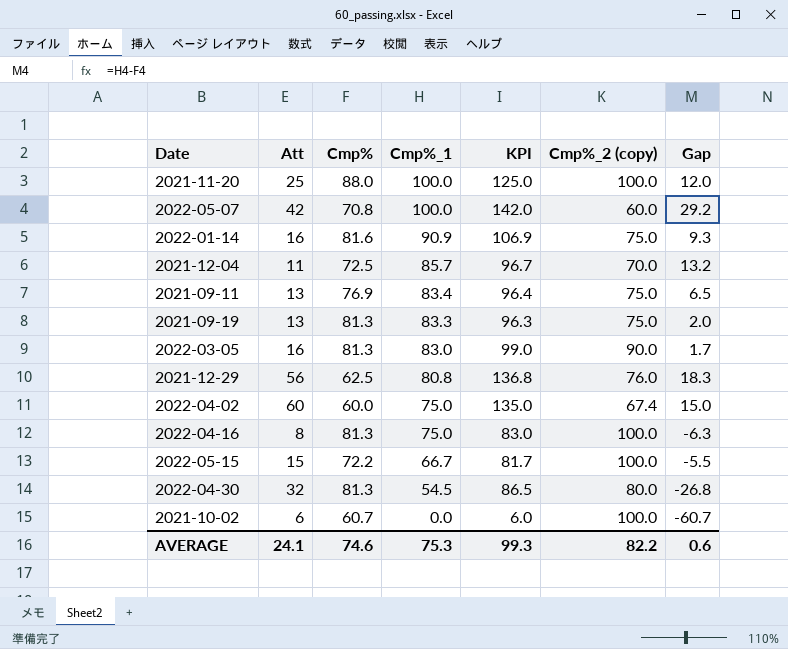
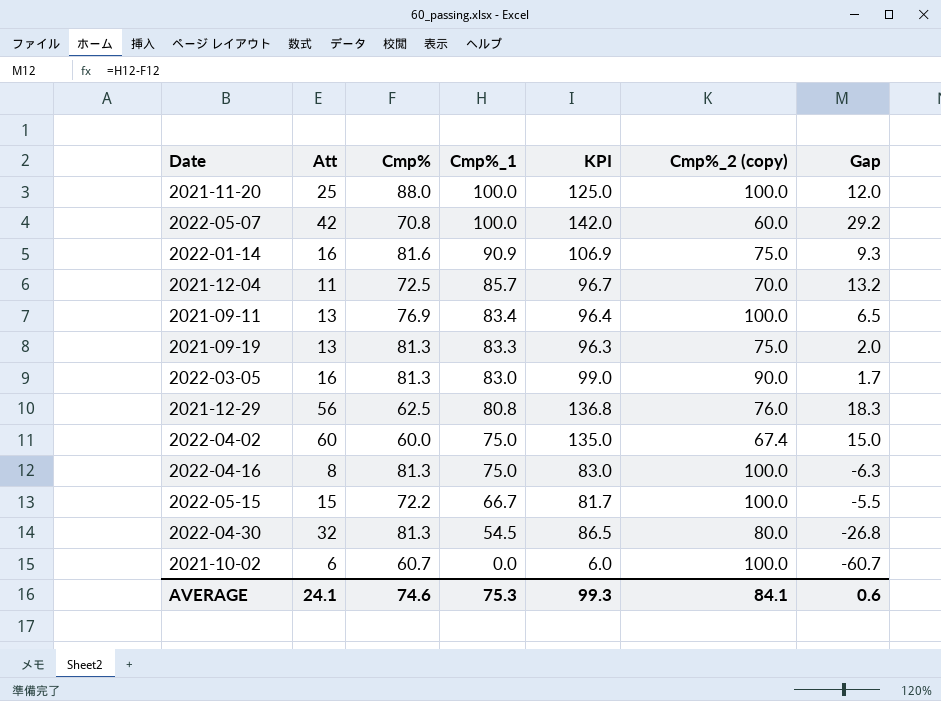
2021-09-11 | Cmp%_2 (copy): 75.0 -> 100.0
AVERAGE | Cmp%_2 (copy): 82.2 -> 84.1

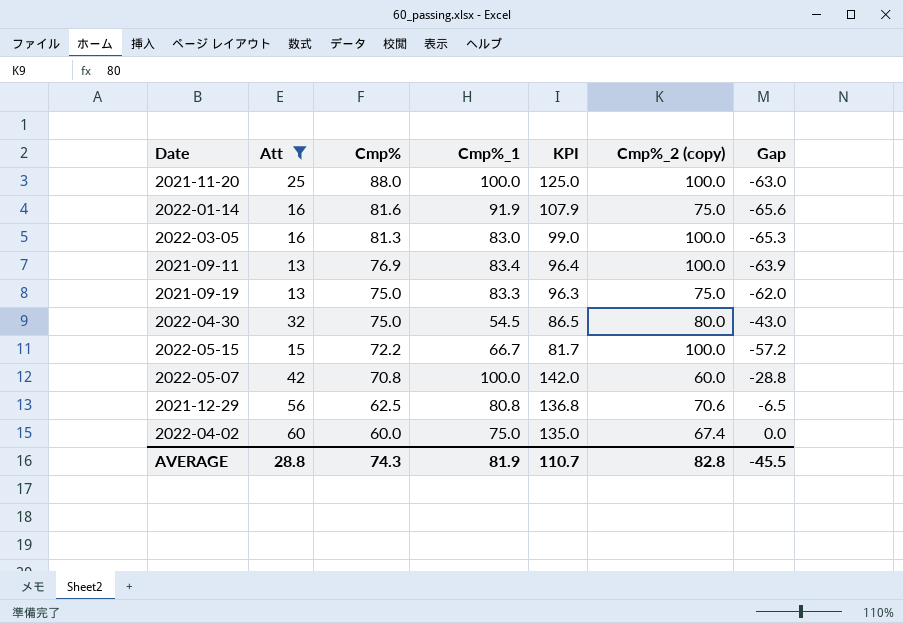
filter: none -> Att >= 13
row order: Cmp%_1 descending -> Cmp% descending
column Gap | formula: [Cmp%_1] - [Cmp%] -> [Att] - [Cmp%]
2022-01-14 | Cmp%_1: 90.9 -> 91.9
2022-01-14 | KPI: 106.9 -> 107.9
2022-03-05 | Cmp%_2 (copy): 90.0 -> 100.0
2021-09-19 | Cmp%: 81.3 -> 75.0
2022-04-30 | Cmp%: 81.3 -> 75.0
2021-12-29 | Cmp%_2 (copy): 76.0 -> 70.6
AVERAGE | Att: 24.1 -> 28.8
AVERAGE | Cmp%: 74.6 -> 74.3
AVERAGE | Cmp%_1: 75.3 -> 81.9
AVERAGE | KPI: 99.3 -> 110.7
AVERAGE | Cmp%_2 (copy): 84.1 -> 82.8
AVERAGE | Gap: 0.6 -> -45.5

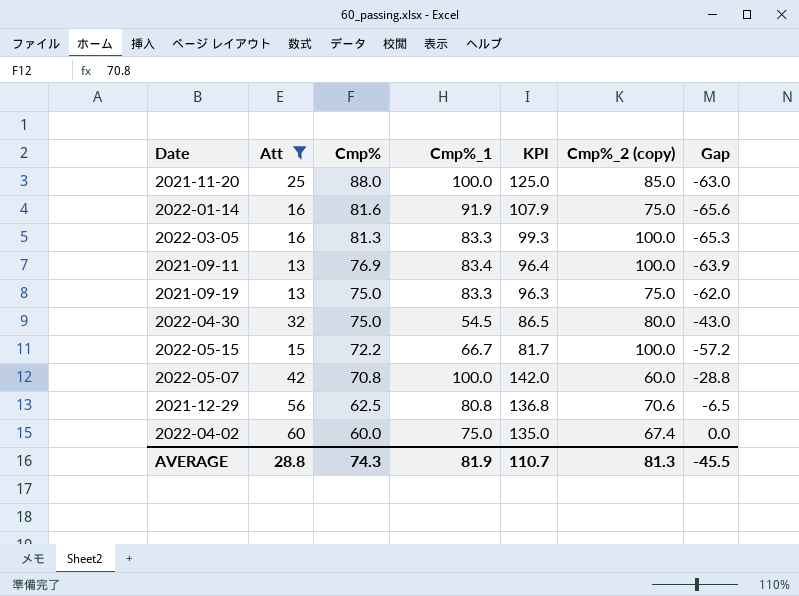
2021-11-20 | Cmp%_2 (copy): 100.0 -> 85.0
2022-03-05 | Cmp%_1: 83.0 -> 83.3
2022-03-05 | KPI: 99.0 -> 99.3
AVERAGE | Cmp%_2 (copy): 82.8 -> 81.3

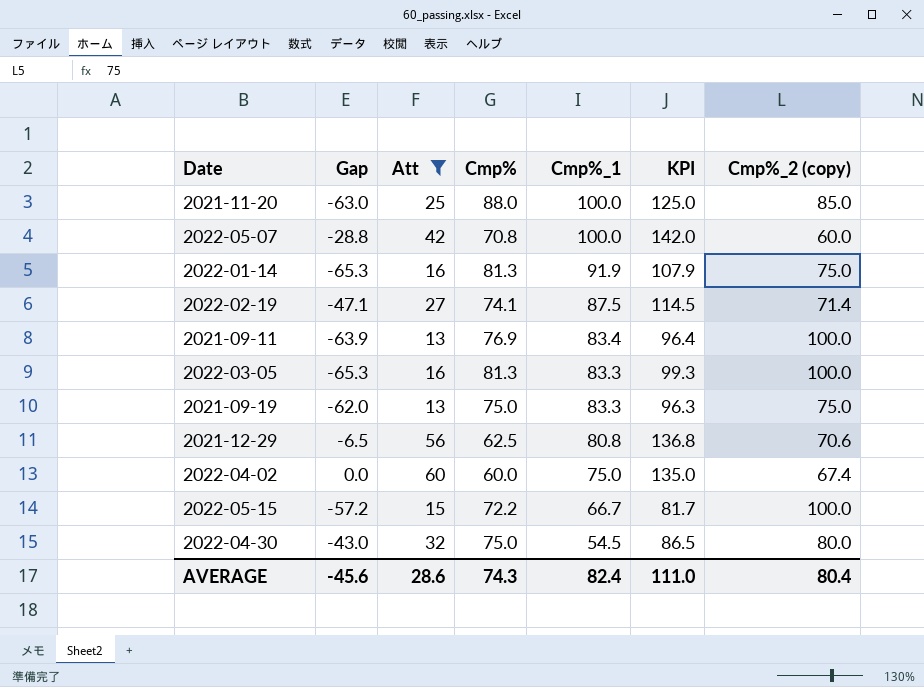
row order: Cmp% descending -> Cmp%_1 descending
column Gap | position: 7 -> 2
2022-01-14 | Gap: -65.6 -> -65.3
2022-01-14 | Cmp%: 81.6 -> 81.3
row 2022-02-19: none -> -47.1 | 27 | 74.1 | 87.5 | 114.5 | 71.4
AVERAGE | Gap: -45.5 -> -45.6
AVERAGE | Att: 28.8 -> 28.6
AVERAGE | Cmp%_1: 81.9 -> 82.4
AVERAGE | KPI: 110.7 -> 111.0
AVERAGE | Cmp%_2 (copy): 81.3 -> 80.4

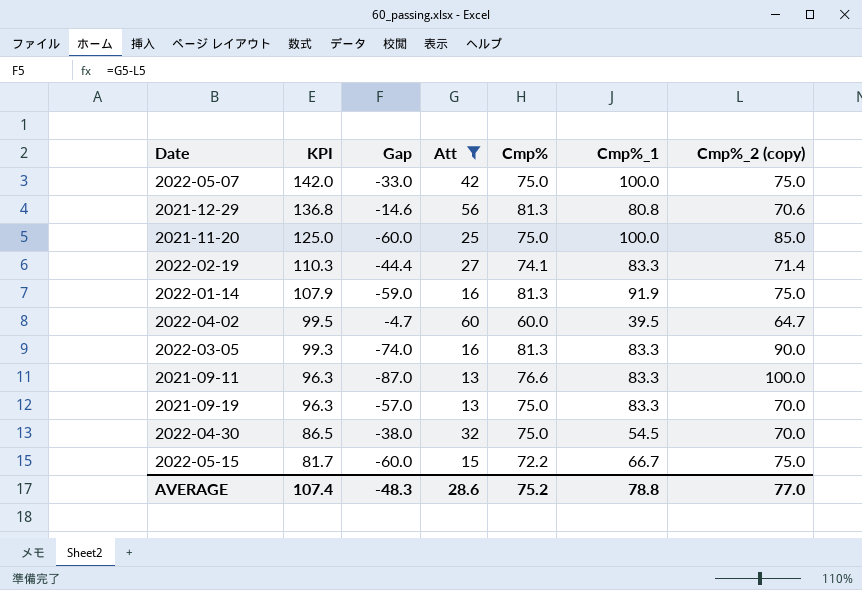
row order: Cmp%_1 descending -> KPI descending
column KPI | position: 6 -> 2
column Gap | formula: [Att] - [Cmp%] -> [Att] - [Cmp%_2 (copy)]
2022-05-07 | Cmp%: 70.8 -> 75.0
2022-05-07 | Cmp%_2 (copy): 60.0 -> 75.0
2021-12-29 | Cmp%: 62.5 -> 81.3
2021-11-20 | Cmp%: 88.0 -> 75.0
2022-02-19 | KPI: 114.5 -> 110.3
2022-02-19 | Cmp%_1: 87.5 -> 83.3
2022-04-02 | KPI: 135.0 -> 99.5
2022-04-02 | Cmp%_1: 75.0 -> 39.5
2022-04-02 | Cmp%_2 (copy): 67.4 -> 64.7
2022-03-05 | Cmp%_2 (copy): 100.0 -> 90.0
2021-09-11 | KPI: 96.4 -> 96.3
2021-09-11 | Cmp%: 76.9 -> 76.6
2021-09-11 | Cmp%_1: 83.4 -> 83.3
2021-09-19 | Cmp%_2 (copy): 75.0 -> 70.0
2022-04-30 | Cmp%_2 (copy): 80.0 -> 70.0
2022-05-15 | Cmp%_2 (copy): 100.0 -> 75.0
AVERAGE | KPI: 111.0 -> 107.4
AVERAGE | Gap: -45.6 -> -48.3
AVERAGE | Cmp%: 74.3 -> 75.2
AVERAGE | Cmp%_1: 82.4 -> 78.8
AVERAGE | Cmp%_2 (copy): 80.4 -> 77.0

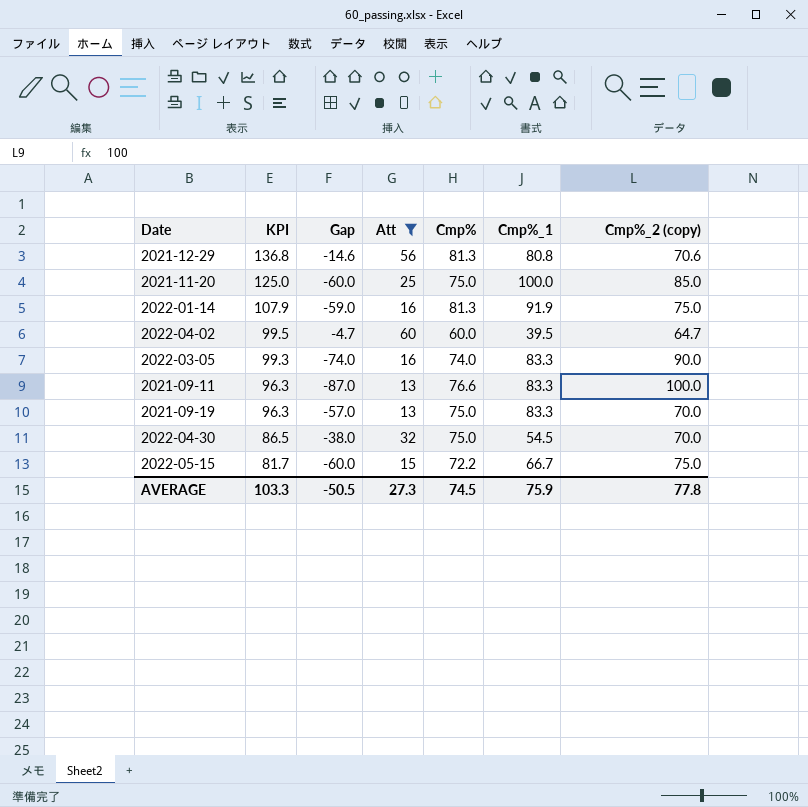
row 2022-05-07: 142.0 | -33.0 | 42 | 75.0 | 100.0 | 75.0 -> none
row 2022-02-19: 110.3 | -44.4 | 27 | 74.1 | 83.3 | 71.4 -> none
2022-03-05 | Cmp%: 81.3 -> 74.0
AVERAGE | KPI: 107.4 -> 103.3
AVERAGE | Gap: -48.3 -> -50.5
AVERAGE | Att: 28.6 -> 27.3
AVERAGE | Cmp%: 75.2 -> 74.5
AVERAGE | Cmp%_1: 78.8 -> 75.9
AVERAGE | Cmp%_2 (copy): 77.0 -> 77.8

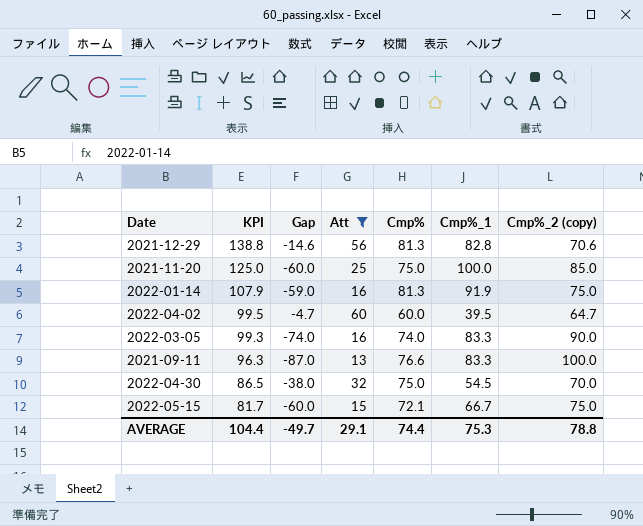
row 2021-09-19: 96.3 | -57.0 | 13 | 75.0 | 83.3 | 70.0 -> none
2021-12-29 | KPI: 136.8 -> 138.8
2021-12-29 | Cmp%_1: 80.8 -> 82.8
2022-05-15 | Cmp%: 72.2 -> 72.1
AVERAGE | KPI: 103.3 -> 104.4
AVERAGE | Gap: -50.5 -> -49.7
AVERAGE | Att: 27.3 -> 29.1
AVERAGE | Cmp%: 74.5 -> 74.4
AVERAGE | Cmp%_1: 75.9 -> 75.3
AVERAGE | Cmp%_2 (copy): 77.8 -> 78.8

